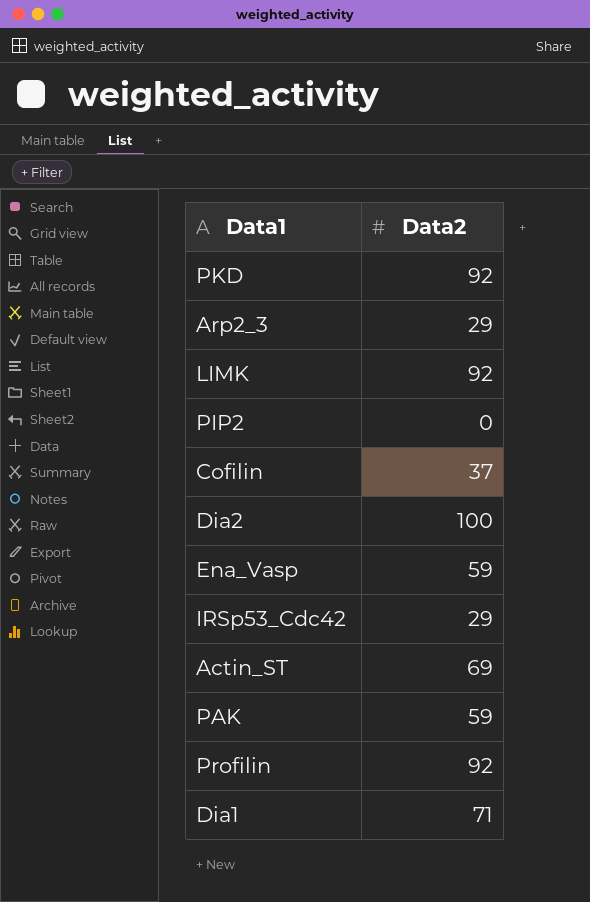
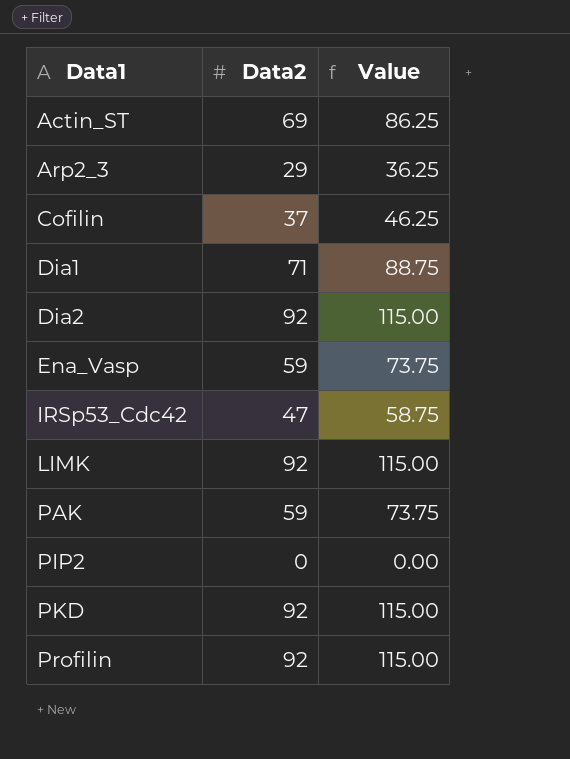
row order: none -> Data1 ascending
column Value | formula: none -> [Data2] * 1.25
Dia2 | Data2: 100 -> 92
IRSp53_Cdc42 | Data2: 29 -> 47

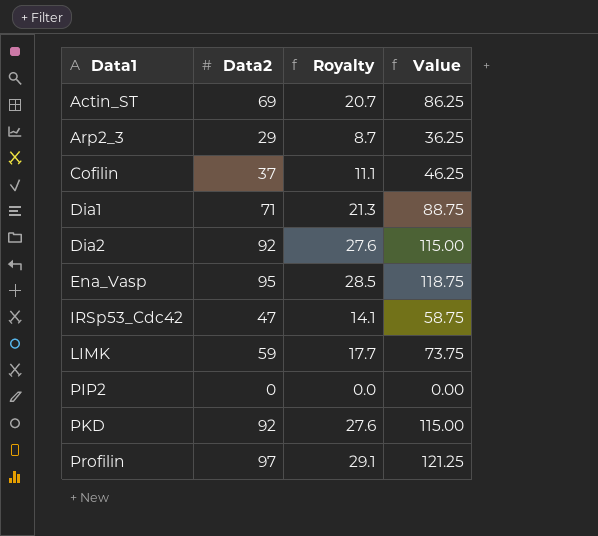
column Royalty | formula: none -> [Data2] * 0.3
row PAK: 59 | 73.75 -> none
Ena_Vasp | Data2: 59 -> 95
Ena_Vasp | Value: 73.75 -> 118.75
LIMK | Data2: 92 -> 59
LIMK | Value: 115.00 -> 73.75
Profilin | Data2: 92 -> 97
Profilin | Value: 115.00 -> 121.25

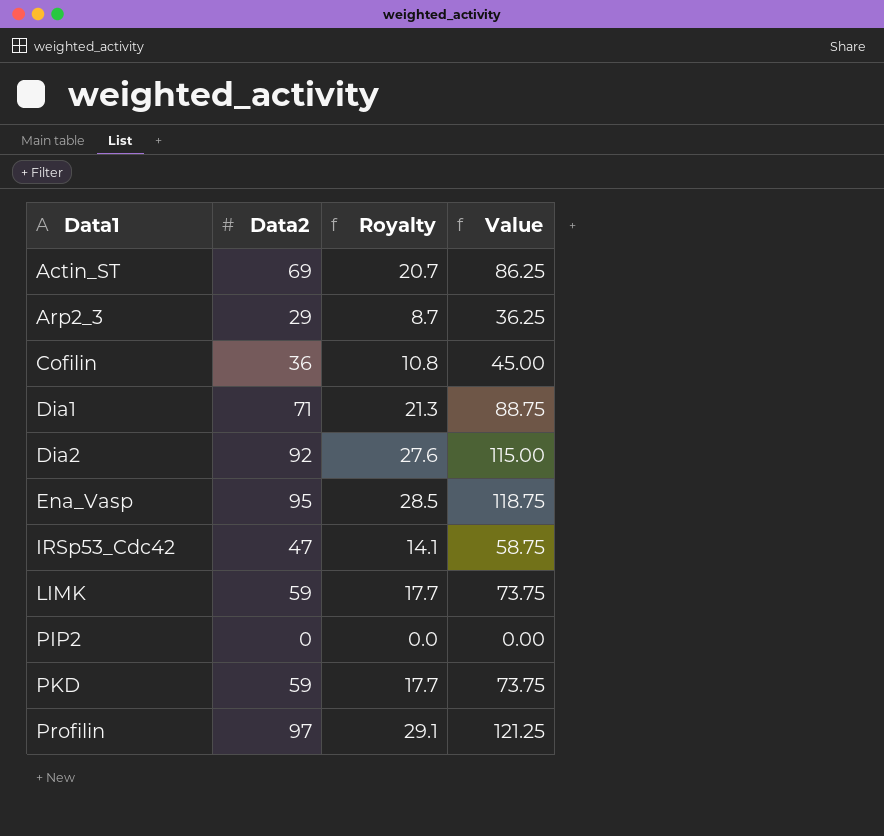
Cofilin | Data2: 37 -> 36
Cofilin | Royalty: 11.1 -> 10.8
Cofilin | Value: 46.25 -> 45.00
PKD | Data2: 92 -> 59
PKD | Royalty: 27.6 -> 17.7
PKD | Value: 115.00 -> 73.75

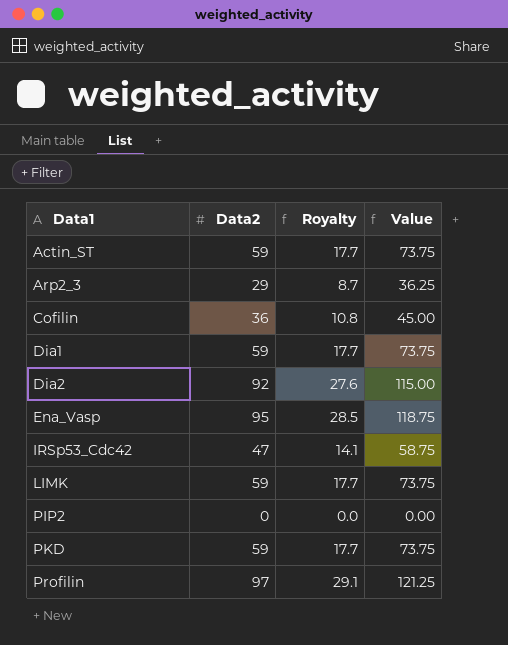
Actin_ST | Data2: 69 -> 59
Actin_ST | Royalty: 20.7 -> 17.7
Actin_ST | Value: 86.25 -> 73.75
Dia1 | Data2: 71 -> 59
Dia1 | Royalty: 21.3 -> 17.7
Dia1 | Value: 88.75 -> 73.75

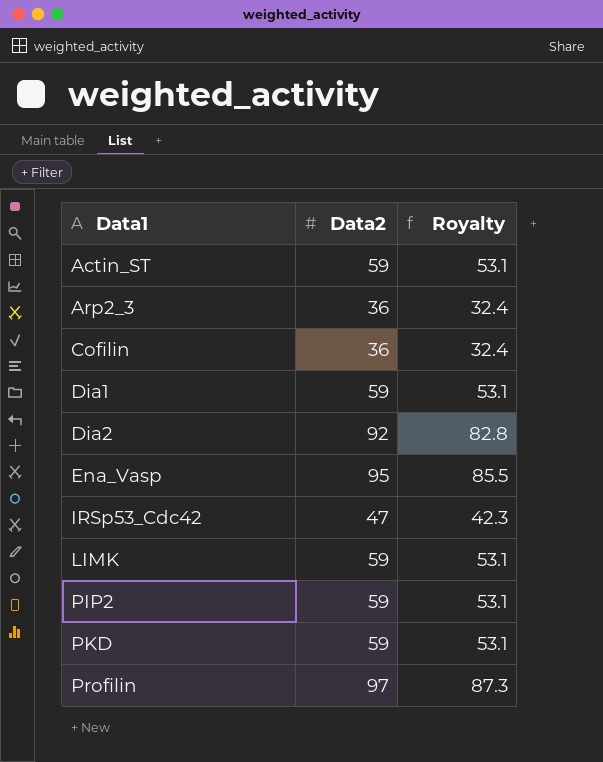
column Value | formula: [Data2] * 1.25 -> none
column Royalty | formula: [Data2] * 0.3 -> [Data2] * 0.9
Arp2_3 | Data2: 29 -> 36
PIP2 | Data2: 0 -> 59

